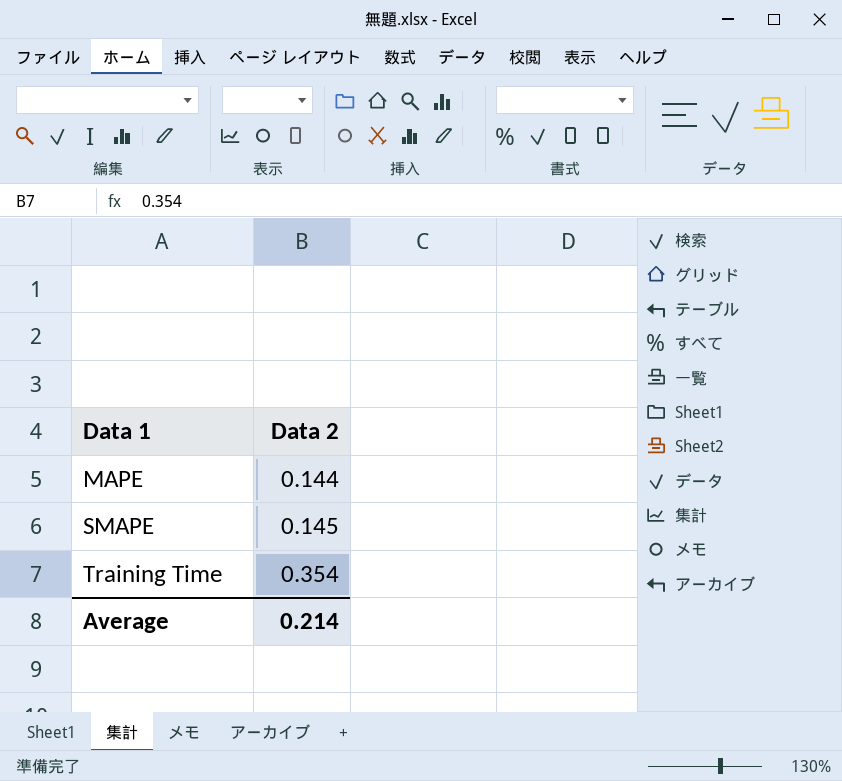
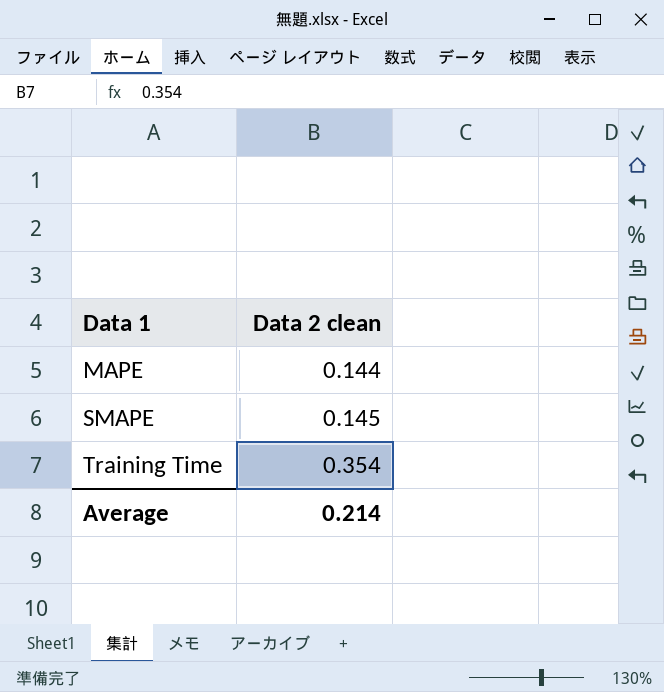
column name: Data 2 -> Data 2 clean

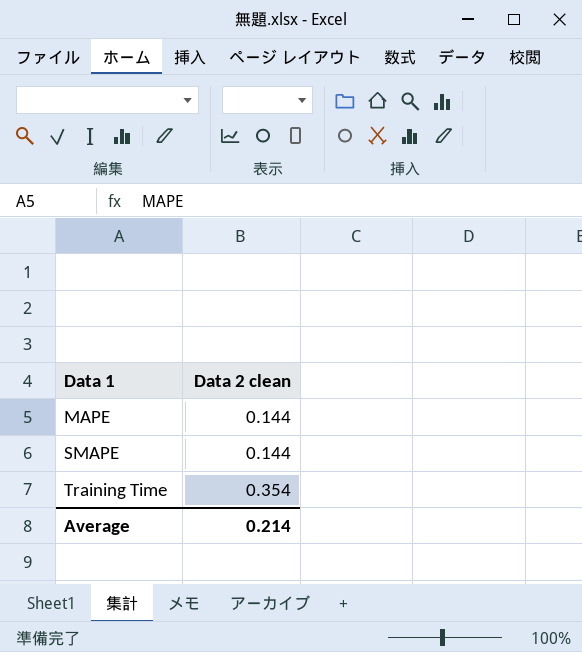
SMAPE | Data 2 clean: 0.145 -> 0.144

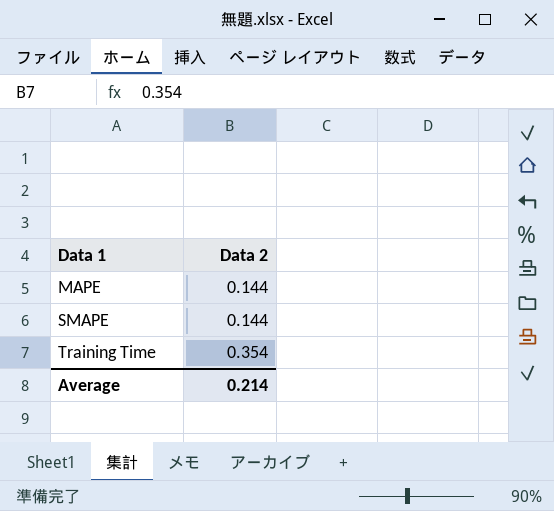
column name: Data 2 clean -> Data 2

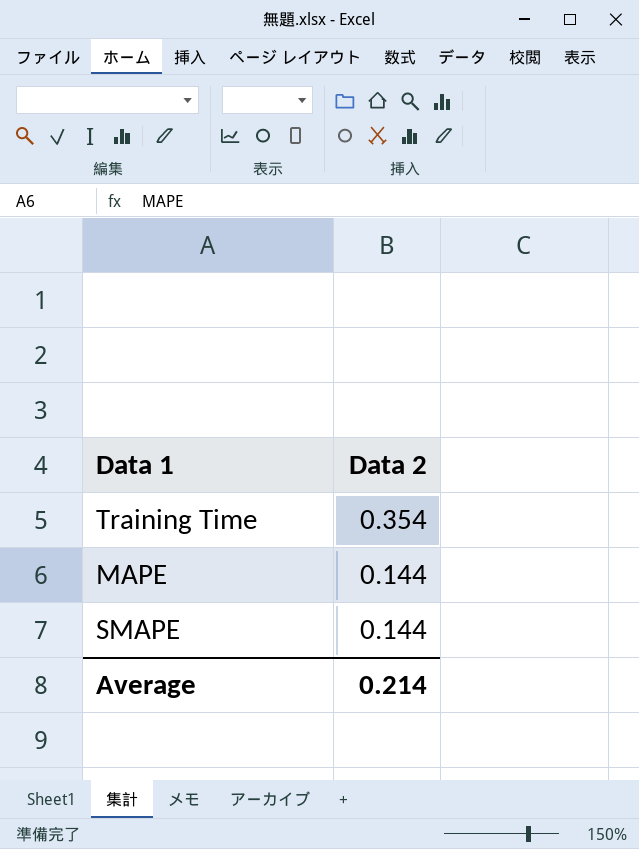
row order: Data 1 ascending -> Data 2 descending

